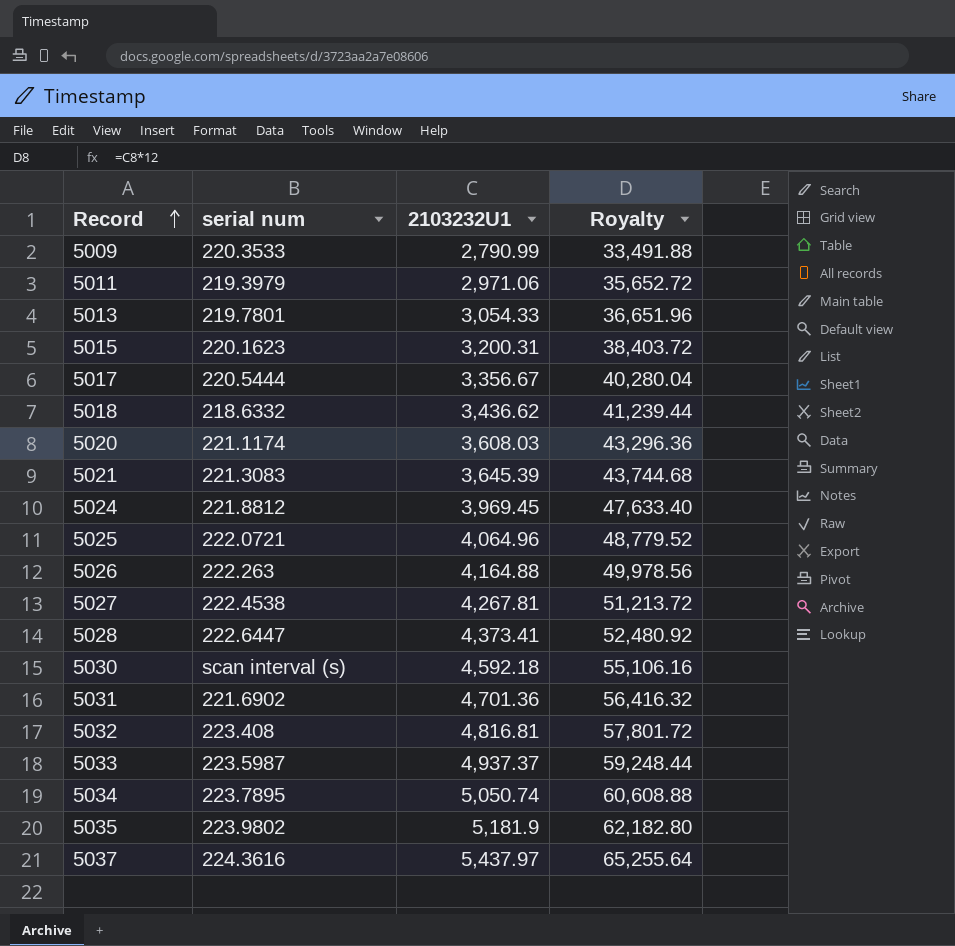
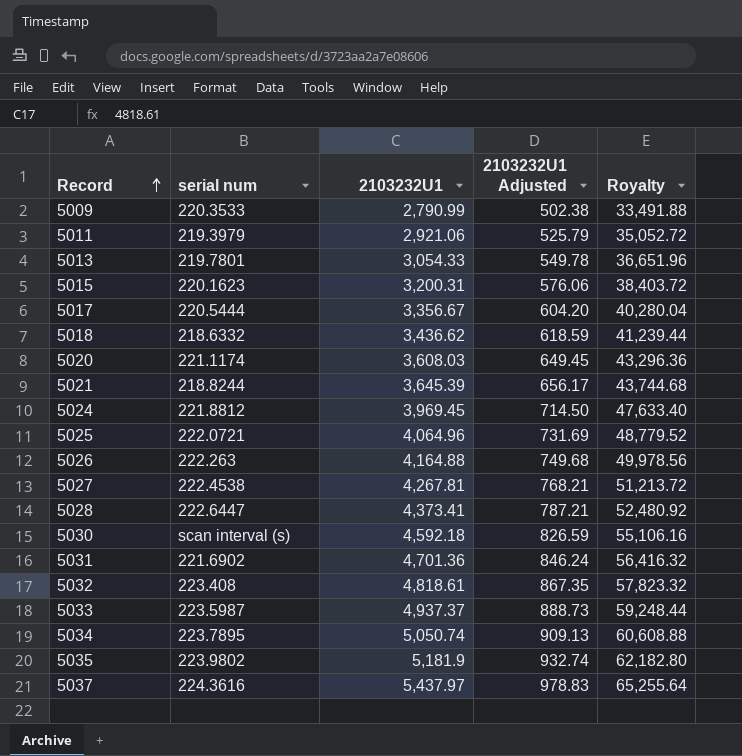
column 2103232U1 Adjusted | formula: none -> [2103232U1] * 0.18
5011 | 2103232U1: 2,971.06 -> 2,921.06
5011 | Royalty: 35,652.72 -> 35,052.72
5021 | serial num: 221.3083 -> 218.8244
5032 | 2103232U1: 4,816.81 -> 4,818.61
5032 | Royalty: 57,801.72 -> 57,823.32

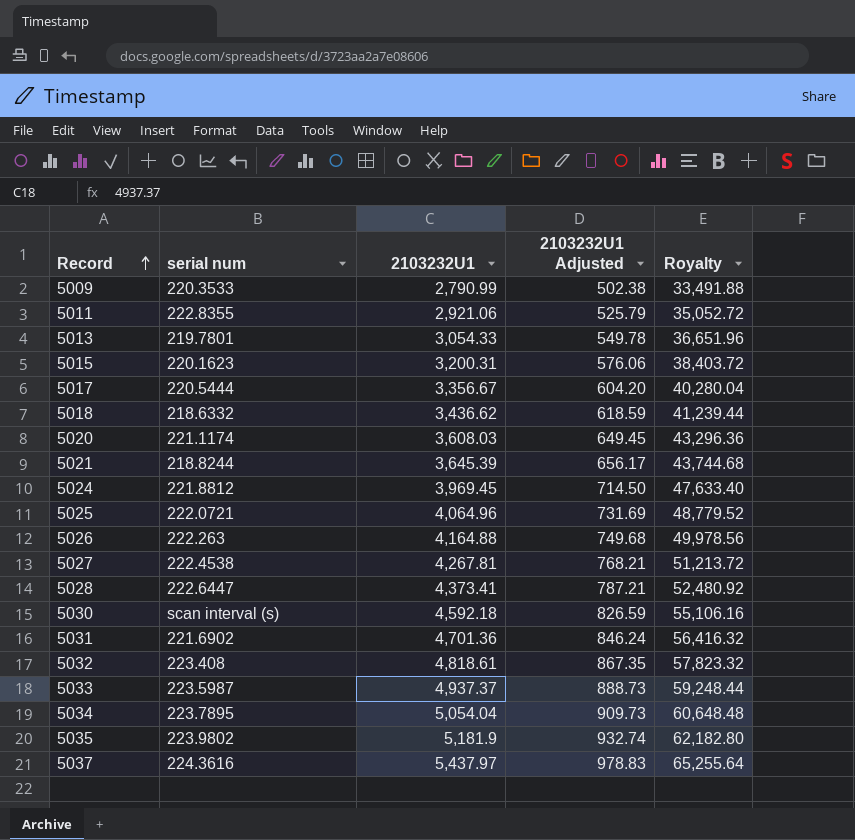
5011 | serial num: 219.3979 -> 222.8355
5034 | 2103232U1: 5,050.74 -> 5,054.04
5034 | 2103232U1 Adjusted: 909.13 -> 909.73
5034 | Royalty: 60,608.88 -> 60,648.48

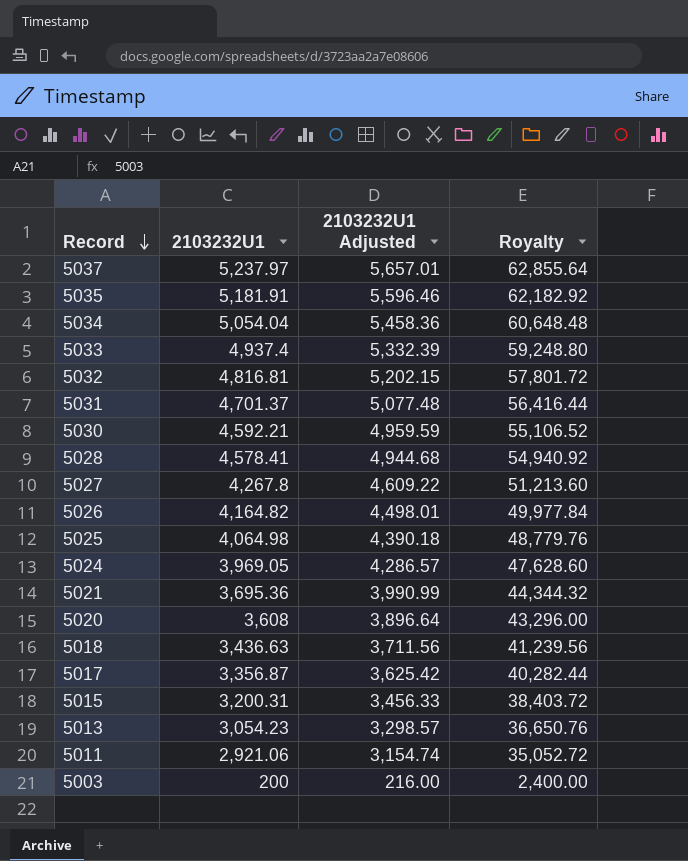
row order: Record ascending -> Record descending
column serial num | position: 2 -> none
column 2103232U1 Adjusted | formula: [2103232U1] * 0.18 -> [2103232U1] * 1.08
row 5009: 220.3533 | 2,790.99 | 502.38 | 33,491.88 -> none
5037 | 2103232U1: 5,437.97 -> 5,237.97
5037 | Royalty: 65,255.64 -> 62,855.64
5035 | 2103232U1: 5,181.9 -> 5,181.91
5035 | Royalty: 62,182.80 -> 62,182.92
5033 | 2103232U1: 4,937.37 -> 4,937.4
5033 | Royalty: 59,248.44 -> 59,248.80
5032 | 2103232U1: 4,818.61 -> 4,816.81
5032 | Royalty: 57,823.32 -> 57,801.72
5031 | 2103232U1: 4,701.36 -> 4,701.37
5031 | Royalty: 56,416.32 -> 56,416.44
5030 | 2103232U1: 4,592.18 -> 4,592.21
5030 | Royalty: 55,106.16 -> 55,106.52
5028 | 2103232U1: 4,373.41 -> 4,578.41
5028 | Royalty: 52,480.92 -> 54,940.92
5027 | 2103232U1: 4,267.81 -> 4,267.8
5027 | Royalty: 51,213.72 -> 51,213.60
5026 | 2103232U1: 4,164.88 -> 4,164.82
5026 | Royalty: 49,978.56 -> 49,977.84
5025 | 2103232U1: 4,064.96 -> 4,064.98
5025 | Royalty: 48,779.52 -> 48,779.76
5024 | 2103232U1: 3,969.45 -> 3,969.05
5024 | Royalty: 47,633.40 -> 47,628.60
5021 | 2103232U1: 3,645.39 -> 3,695.36
5021 | Royalty: 43,744.68 -> 44,344.32
5020 | 2103232U1: 3,608.03 -> 3,608
5020 | Royalty: 43,296.36 -> 43,296.00
5018 | 2103232U1: 3,436.62 -> 3,436.63
5018 | Royalty: 41,239.44 -> 41,239.56
5017 | 2103232U1: 3,356.67 -> 3,356.87
5017 | Royalty: 40,280.04 -> 40,282.44
5013 | 2103232U1: 3,054.33 -> 3,054.23
5013 | Royalty: 36,651.96 -> 36,650.76
row 5003: none -> 200 | 216.00 | 2,400.00

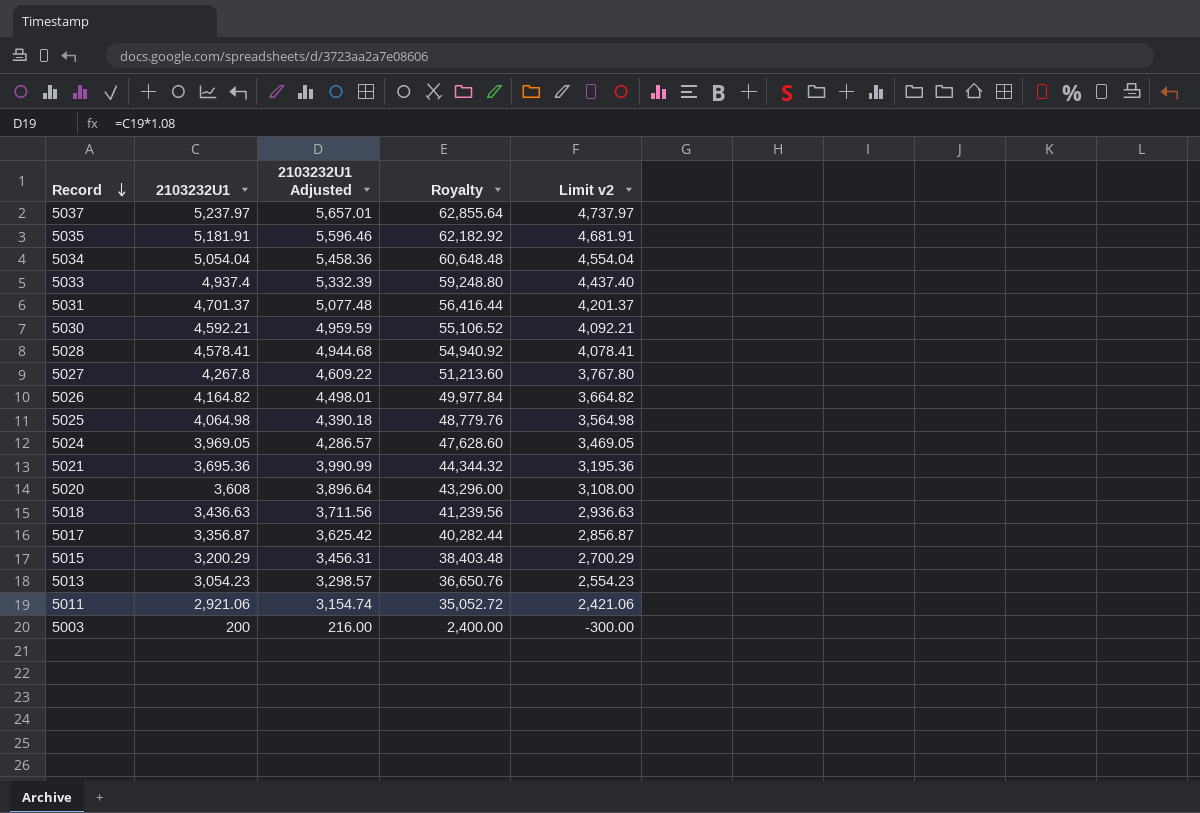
column Limit v2 | formula: none -> [2103232U1] - 500
row 5032: 4,816.81 | 5,202.15 | 57,801.72 -> none
5015 | 2103232U1: 3,200.31 -> 3,200.29
5015 | 2103232U1 Adjusted: 3,456.33 -> 3,456.31
5015 | Royalty: 38,403.72 -> 38,403.48

